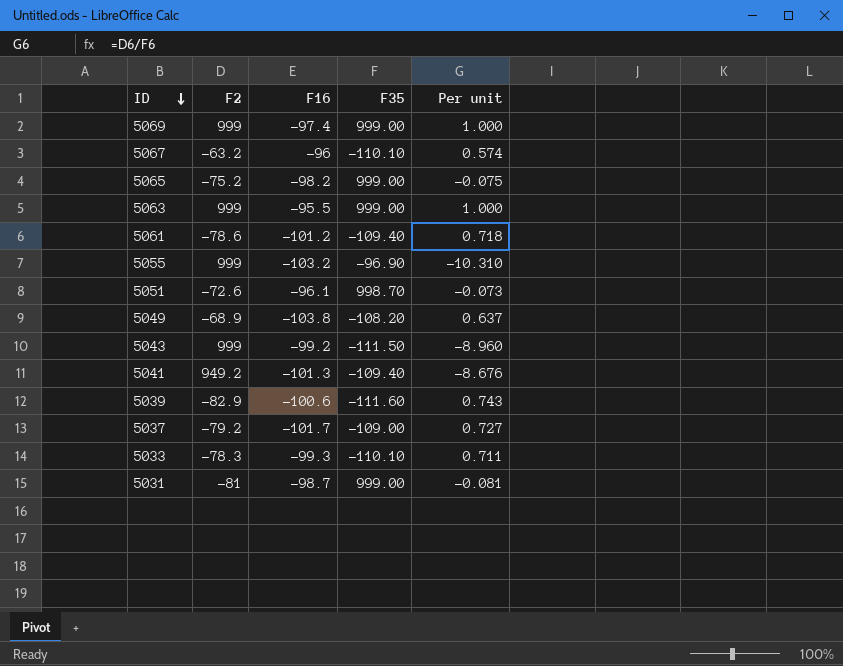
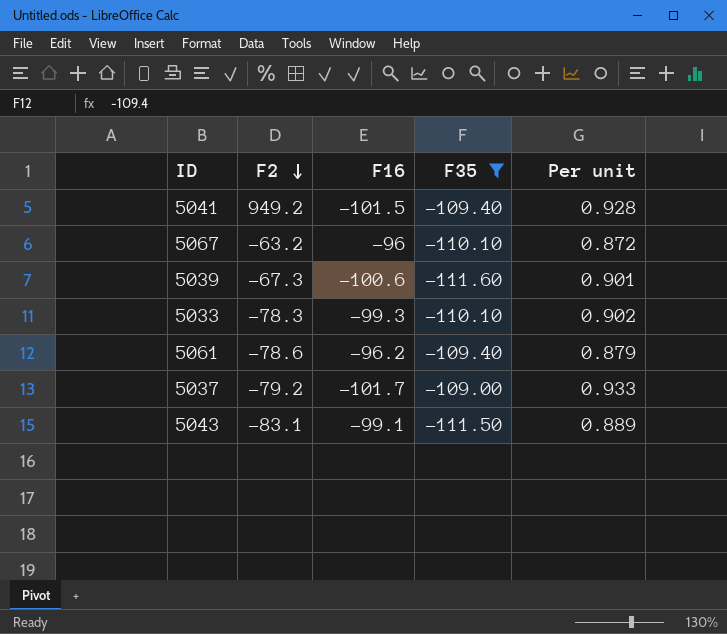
filter: none -> F35 <= -109.00
row order: ID descending -> F2 descending
column Per unit | formula: [F2] / [F35] -> [F16] / [F35]
5041 | F16: -101.3 -> -101.5
5039 | F2: -82.9 -> -67.3
5061 | F16: -101.2 -> -96.2
5043 | F2: 999 -> -83.1
5043 | F16: -99.2 -> -99.1

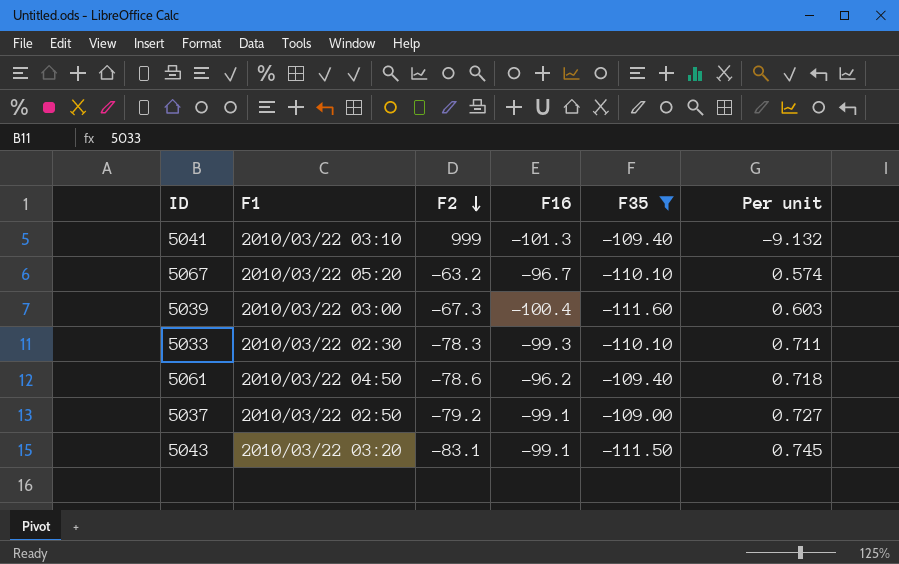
column F1 | position: none -> 2
column Per unit | formula: [F16] / [F35] -> [F2] / [F35]
5041 | F2: 949.2 -> 999
5041 | F16: -101.5 -> -101.3
5067 | F16: -96 -> -96.7
5039 | F16: -100.6 -> -100.4
5037 | F16: -101.7 -> -99.1

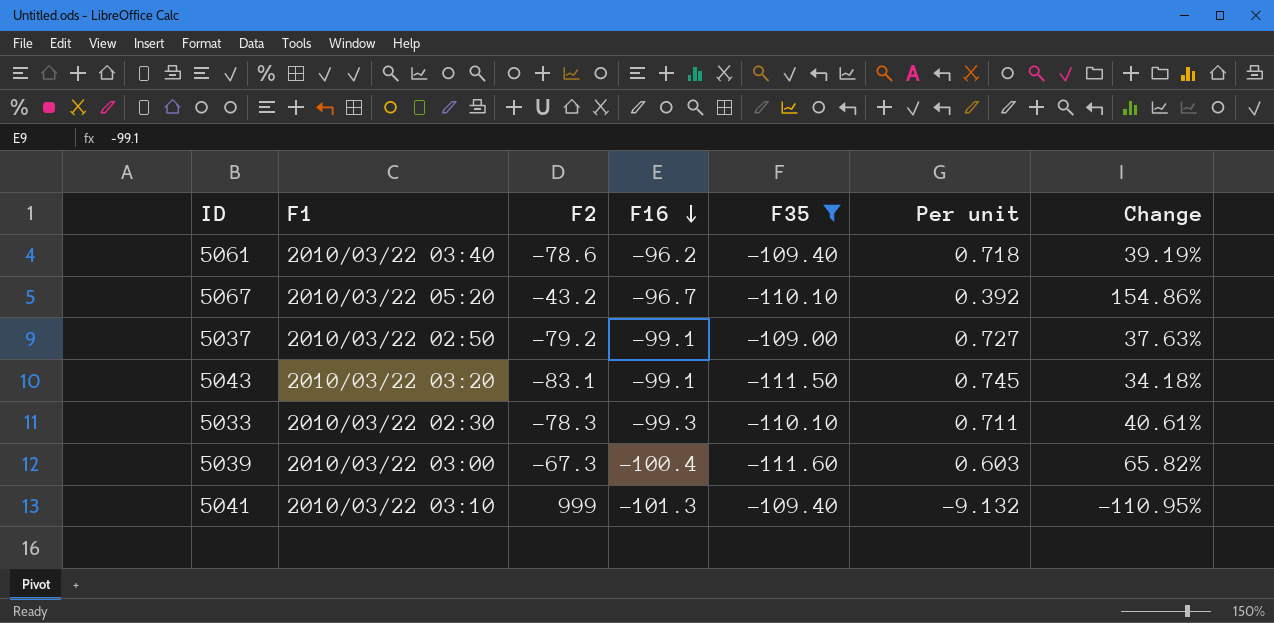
row order: F2 descending -> F16 descending
column Change | formula: none -> ([F35] - [F2]) / [F2]
5061 | F1: 2010/03/22 04:50 -> 2010/03/22 03:40
5067 | F2: -63.2 -> -43.2
5067 | Per unit: 0.574 -> 0.392

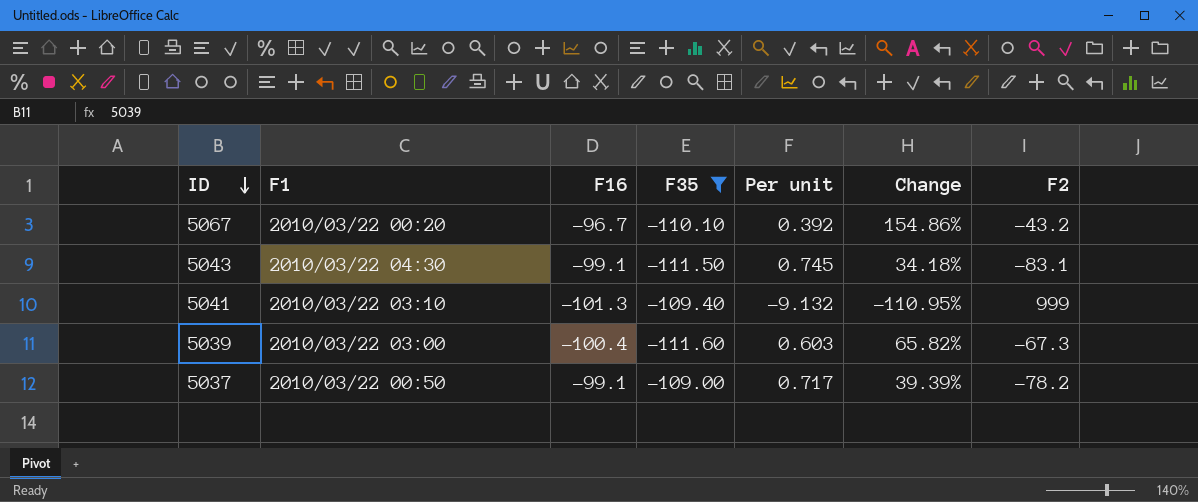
row order: F16 descending -> ID descending
column F2 | position: 3 -> 7
row 5061: 2010/03/22 03:40 | -78.6 | -96.2 | -109.40 | 0.718 | 39.19% -> none
row 5033: 2010/03/22 02:30 | -78.3 | -99.3 | -110.10 | 0.711 | 40.61% -> none
5067 | F1: 2010/03/22 05:20 -> 2010/03/22 00:20
5043 | F1: 2010/03/22 03:20 -> 2010/03/22 04:30
5037 | F1: 2010/03/22 02:50 -> 2010/03/22 00:50
5037 | Per unit: 0.727 -> 0.717
5037 | Change: 37.63% -> 39.39%
5037 | F2: -79.2 -> -78.2

